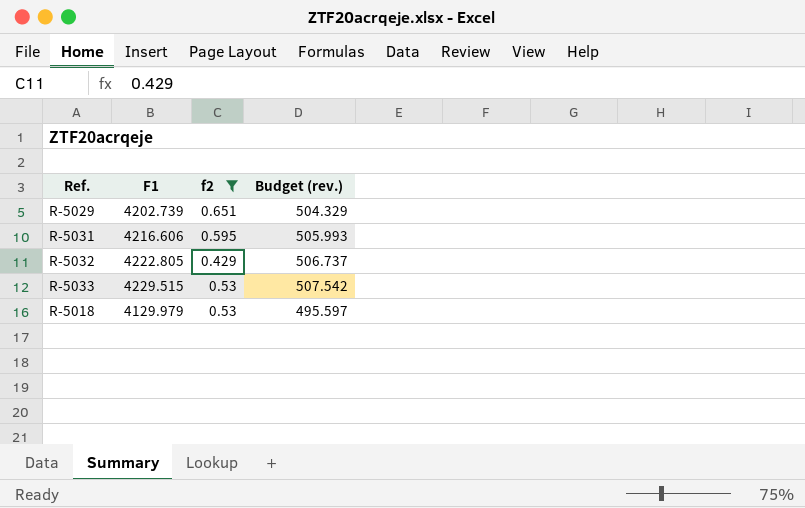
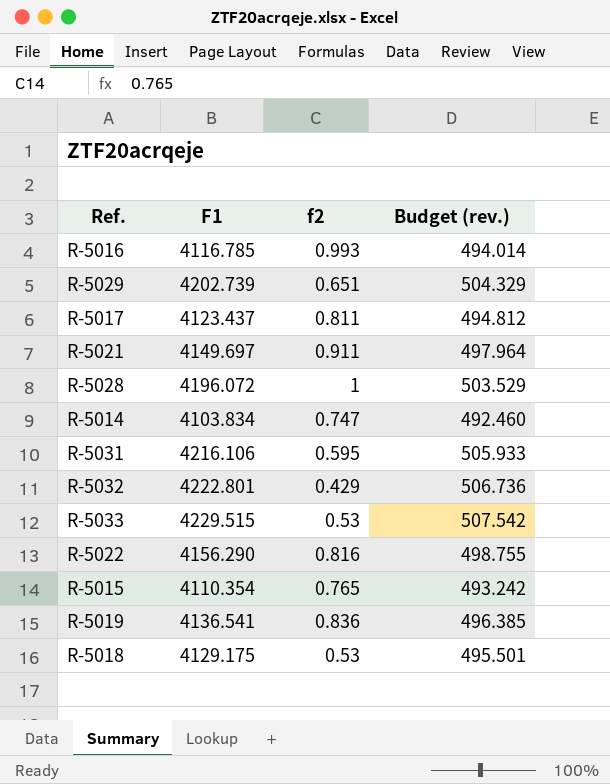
filter: f2 <= 0.651 -> none
R-5031 | F1: 4216.606 -> 4216.106
R-5031 | Budget (rev.): 505.993 -> 505.933
R-5032 | F1: 4222.805 -> 4222.801
R-5032 | Budget (rev.): 506.737 -> 506.736
R-5018 | F1: 4129.979 -> 4129.175
R-5018 | Budget (rev.): 495.597 -> 495.501

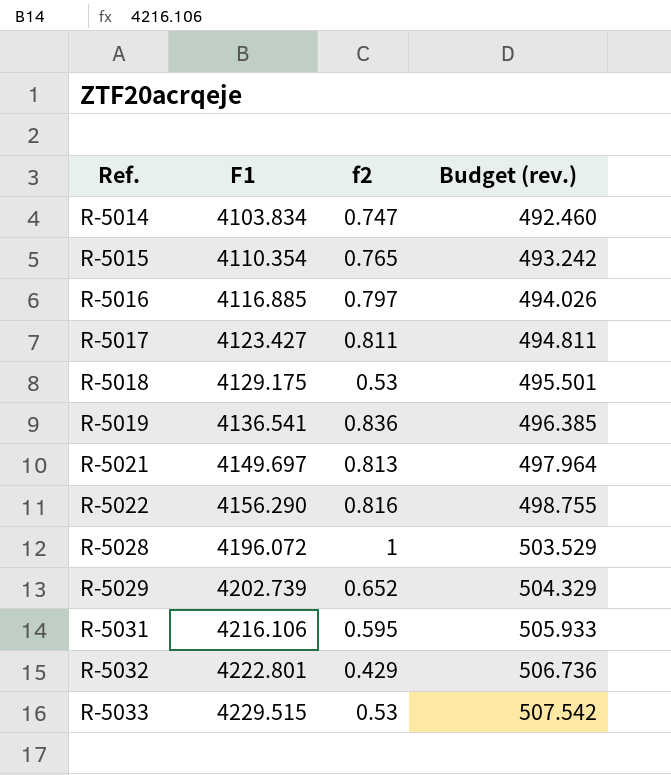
row order: none -> Ref. ascending
R-5016 | F1: 4116.785 -> 4116.885
R-5016 | f2: 0.993 -> 0.797
R-5016 | Budget (rev.): 494.014 -> 494.026
R-5017 | F1: 4123.437 -> 4123.427
R-5017 | Budget (rev.): 494.812 -> 494.811
R-5021 | f2: 0.911 -> 0.813
R-5029 | f2: 0.651 -> 0.652

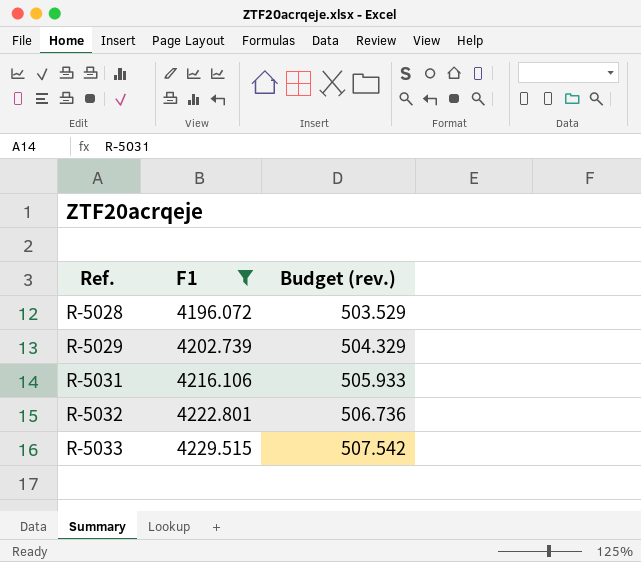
filter: none -> F1 >= 4196.072
column f2 | position: 3 -> none

